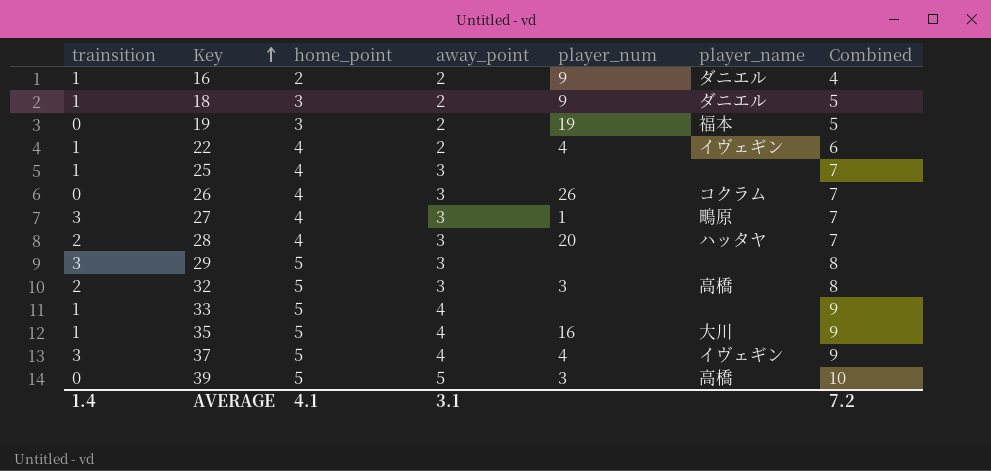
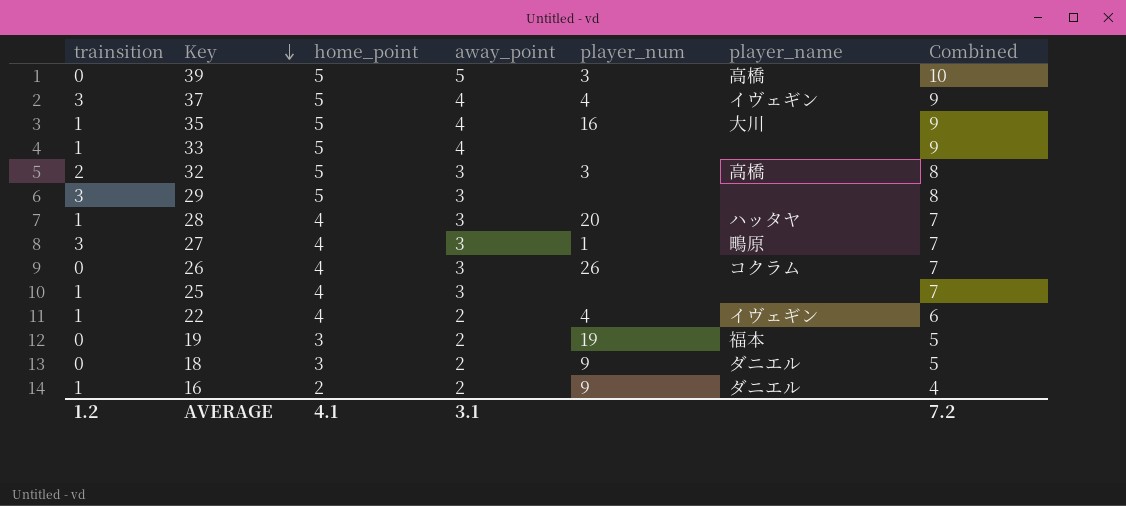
row order: Key ascending -> Key descending
28 | trainsition: 2 -> 1
18 | trainsition: 1 -> 0
AVERAGE | trainsition: 1.4 -> 1.2

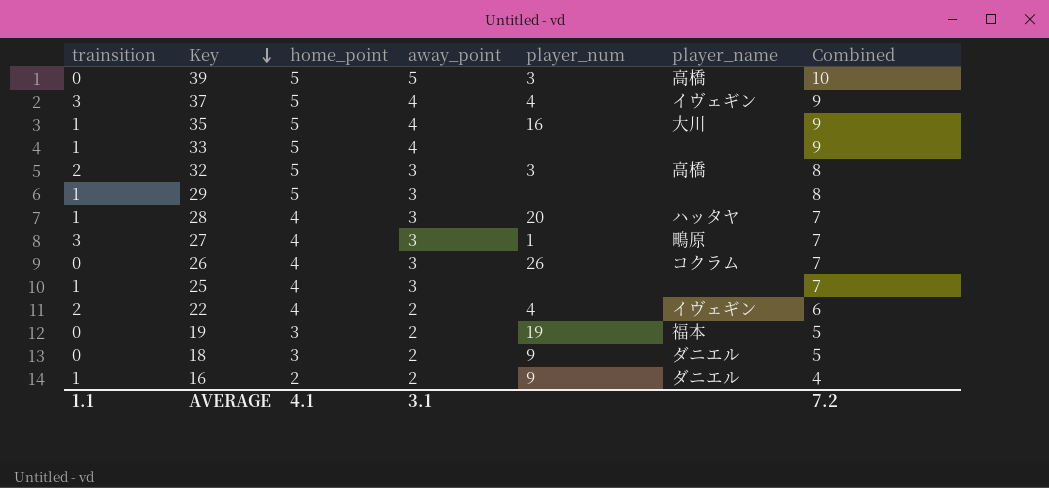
29 | trainsition: 3 -> 1
22 | trainsition: 1 -> 2
AVERAGE | trainsition: 1.2 -> 1.1

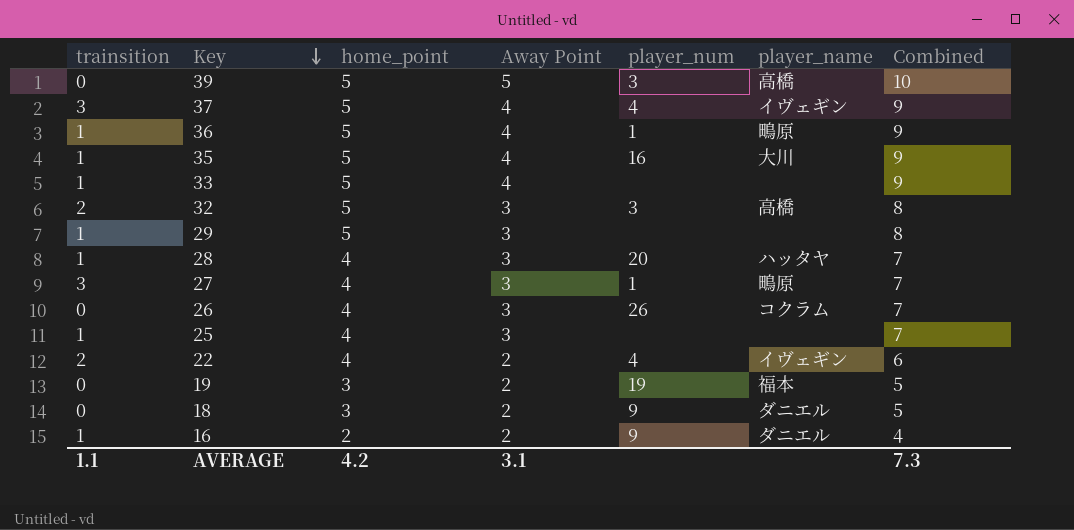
column name: away_point -> Away Point
row 36: none -> 1 | 5 | 4 | 1 | 鴫原 | 9
AVERAGE | home_point: 4.1 -> 4.2
AVERAGE | Combined: 7.2 -> 7.3

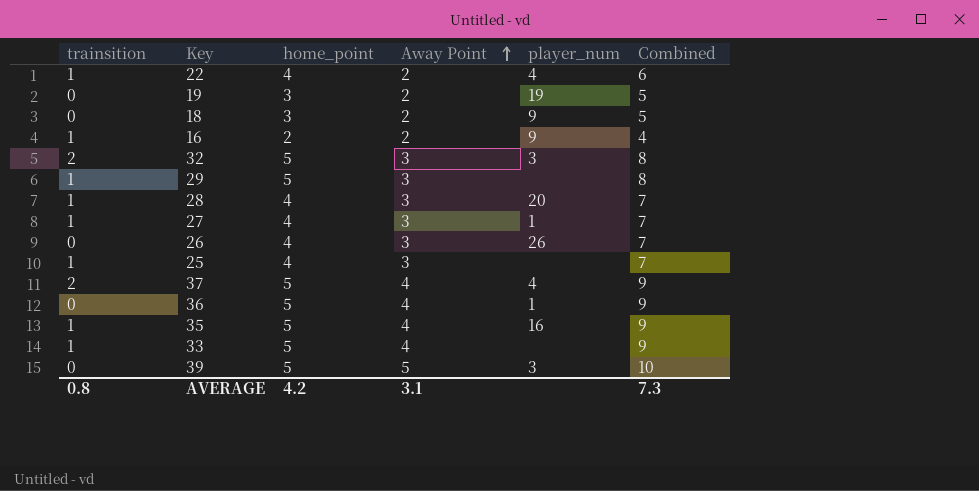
row order: Key descending -> Away Point ascending
column player_name | position: 6 -> none
22 | trainsition: 2 -> 1
27 | trainsition: 3 -> 1
37 | trainsition: 3 -> 2
36 | trainsition: 1 -> 0
AVERAGE | trainsition: 1.1 -> 0.8

